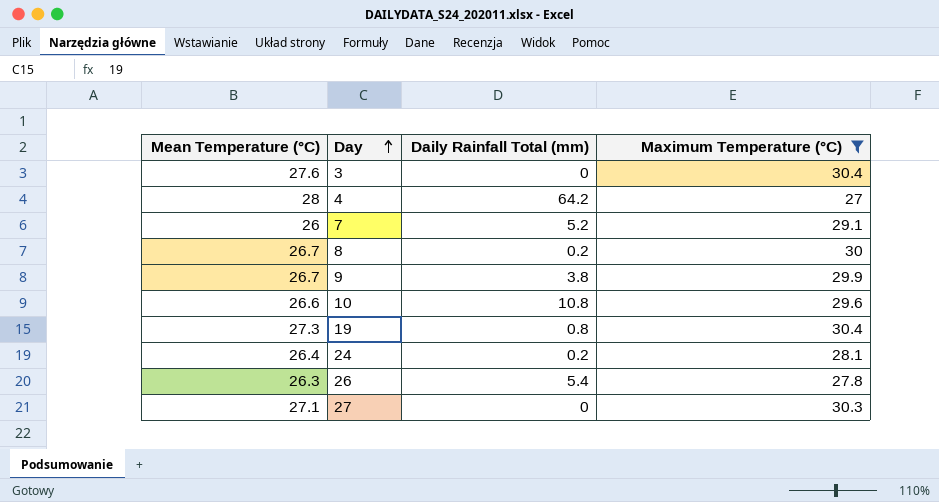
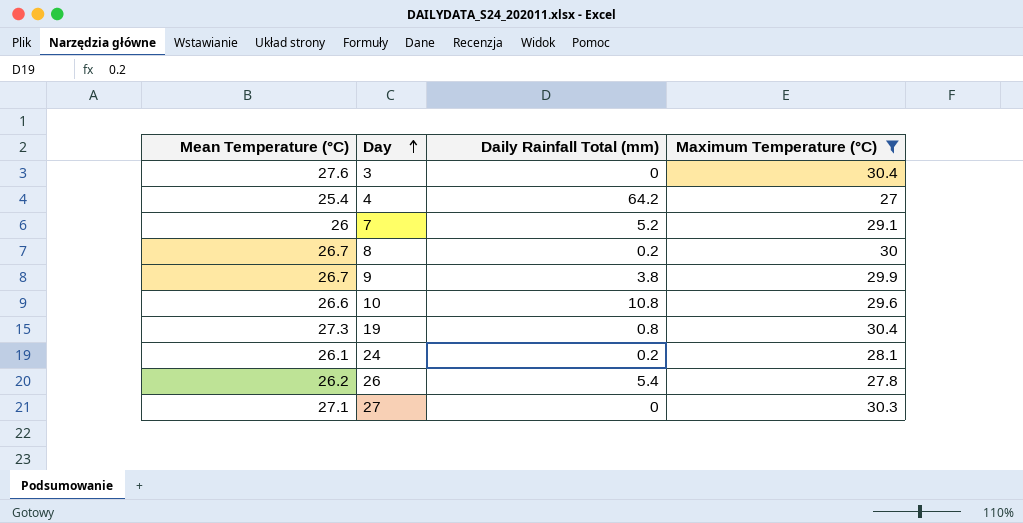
4 | Mean Temperature (°C): 28 -> 25.4
24 | Mean Temperature (°C): 26.4 -> 26.1
26 | Mean Temperature (°C): 26.3 -> 26.2

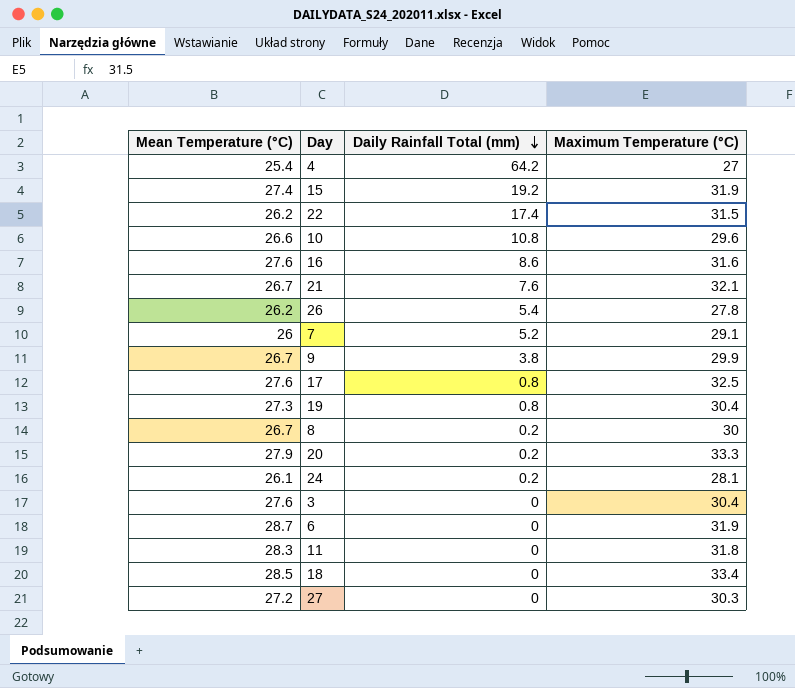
filter: Maximum Temperature (°C) <= 30.4 -> none
row order: Day ascending -> Daily Rainfall Total (mm) descending
27 | Mean Temperature (°C): 27.1 -> 27.2

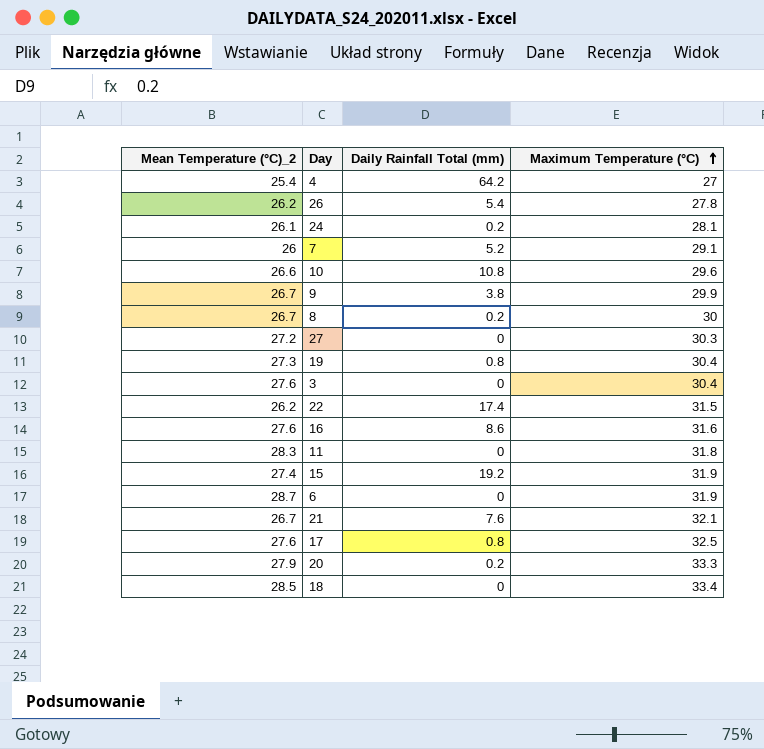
row order: Daily Rainfall Total (mm) descending -> Maximum Temperature (°C) ascending
column name: Mean Temperature (°C) -> Mean Temperature (°C)_2

